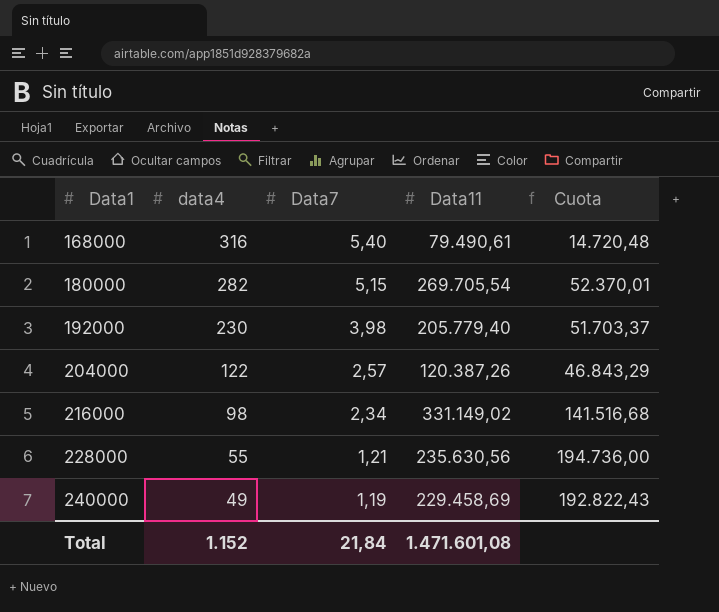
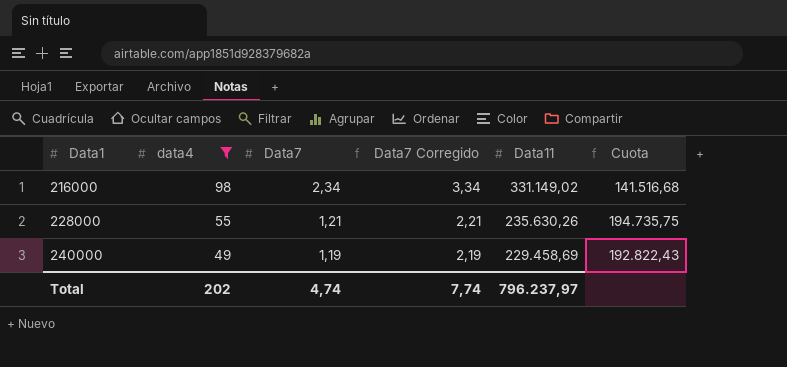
filter: none -> data4 <= 98
column Data7 Corregido | formula: none -> [Data7] + 1
228000 | Data11: 235.630,56 -> 235.630,26
228000 | Cuota: 194.736,00 -> 194.735,75
Total | data4: 1.152 -> 202
Total | Data7: 21,84 -> 4,74
Total | Data11: 1.471.601,08 -> 796.237,97

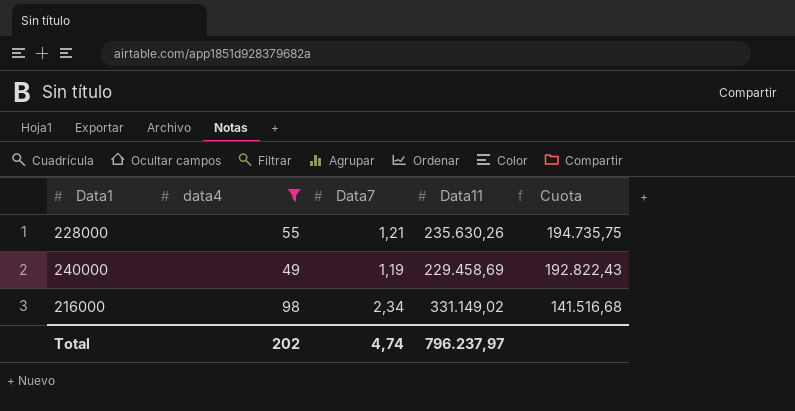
row order: Data1 ascending -> Cuota descending
column Data7 Corregido | formula: [Data7] + 1 -> none

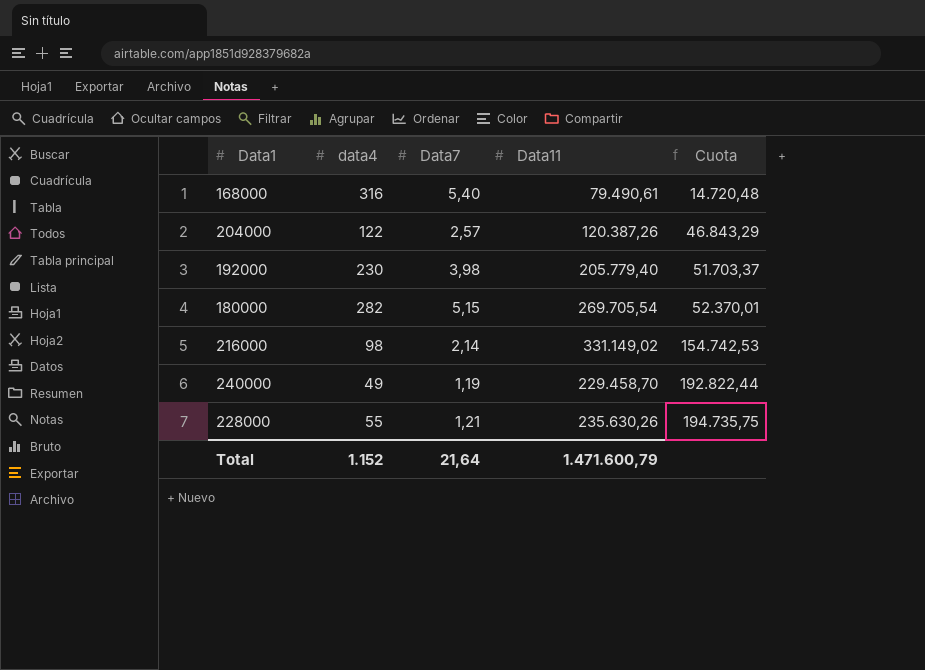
filter: data4 <= 98 -> none
row order: Cuota descending -> Cuota ascending
216000 | Data7: 2,34 -> 2,14
216000 | Cuota: 141.516,68 -> 154.742,53
240000 | Data11: 229.458,69 -> 229.458,70
240000 | Cuota: 192.822,43 -> 192.822,44
Total | data4: 202 -> 1.152
Total | Data7: 4,74 -> 21,64
Total | Data11: 796.237,97 -> 1.471.600,79

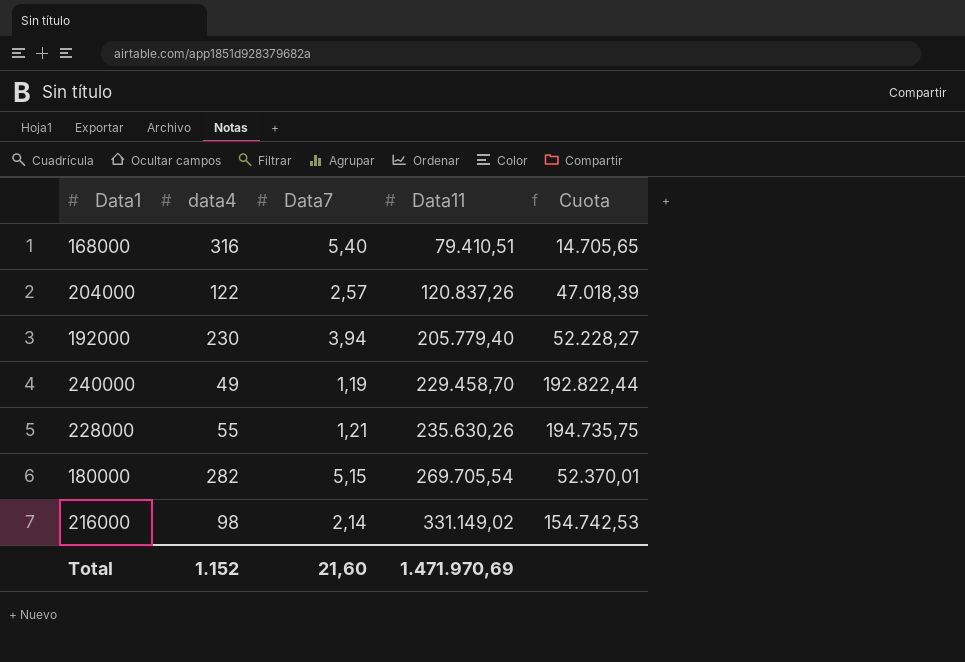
row order: Cuota ascending -> Data11 ascending
168000 | Data11: 79.490,61 -> 79.410,51
168000 | Cuota: 14.720,48 -> 14.705,65
204000 | Data11: 120.387,26 -> 120.837,26
204000 | Cuota: 46.843,29 -> 47.018,39
192000 | Data7: 3,98 -> 3,94
192000 | Cuota: 51.703,37 -> 52.228,27
Total | Data7: 21,64 -> 21,60
Total | Data11: 1.471.600,79 -> 1.471.970,69

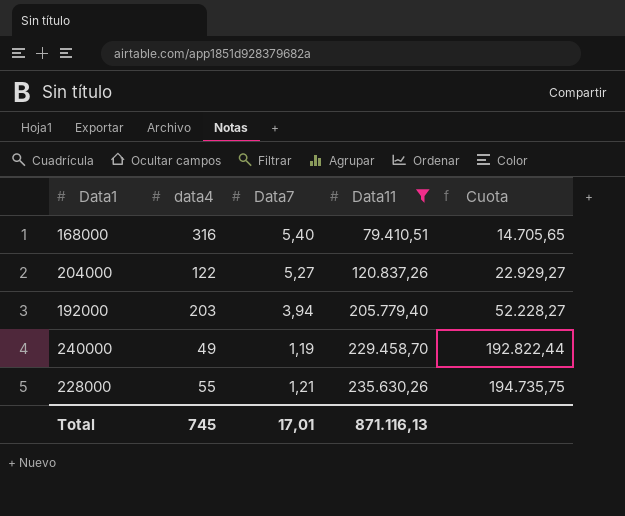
filter: none -> Data11 <= 235.630,26
204000 | Data7: 2,57 -> 5,27
204000 | Cuota: 47.018,39 -> 22.929,27
192000 | data4: 230 -> 203
Total | data4: 1.152 -> 745
Total | Data7: 21,60 -> 17,01
Total | Data11: 1.471.970,69 -> 871.116,13

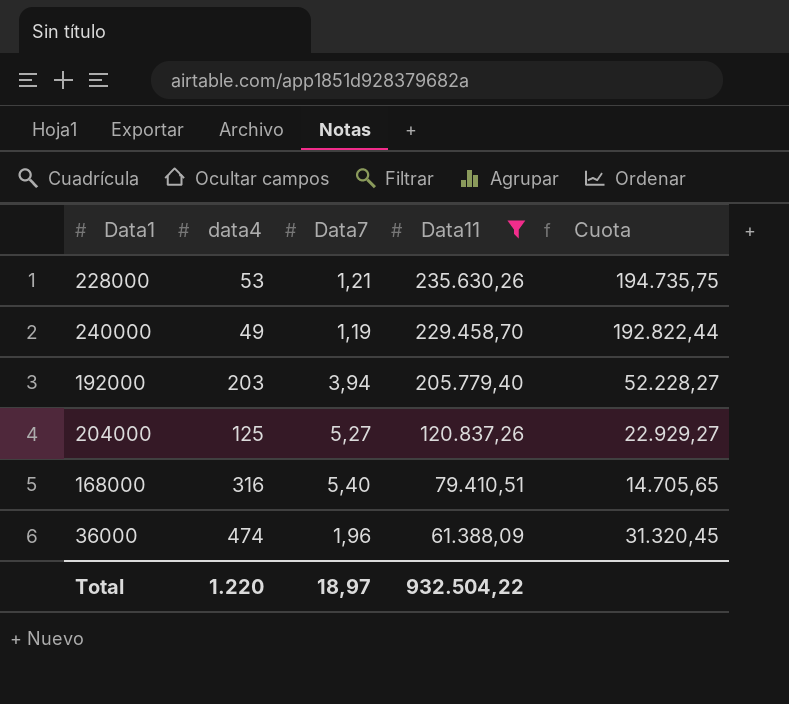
row order: Data11 ascending -> Data11 descending
228000 | data4: 55 -> 53
204000 | data4: 122 -> 125
row 36000: none -> 474 | 1,96 | 61.388,09 | 31.320,45
Total | data4: 745 -> 1.220
Total | Data7: 17,01 -> 18,97
Total | Data11: 871.116,13 -> 932.504,22

